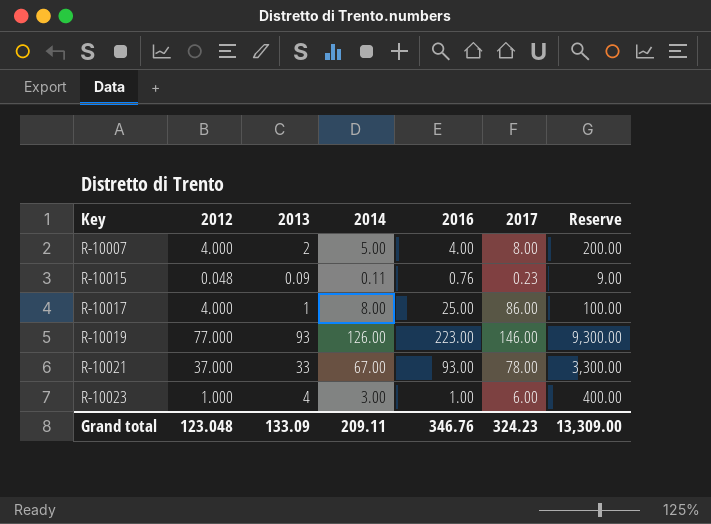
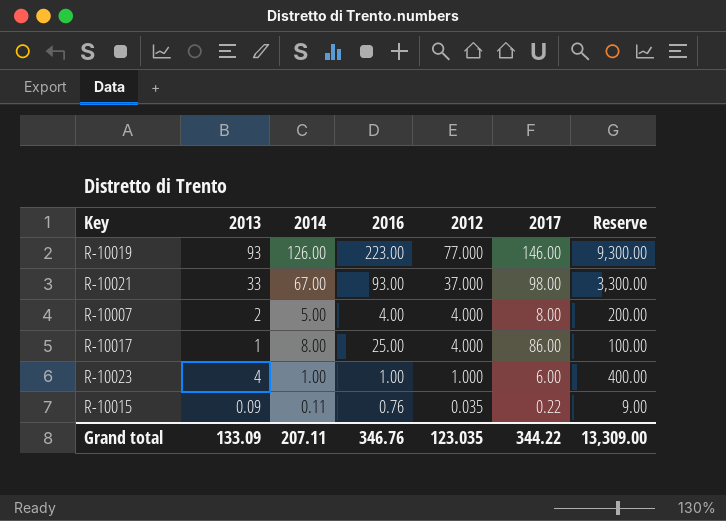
row order: Key ascending -> 2012 descending
column 2012 | position: 2 -> 5
R-10021 | 2017: 78.00 -> 98.00
R-10023 | 2014: 3.00 -> 1.00
R-10015 | 2012: 0.048 -> 0.035
R-10015 | 2017: 0.23 -> 0.22
Grand total | 2014: 209.11 -> 207.11
Grand total | 2012: 123.048 -> 123.035
Grand total | 2017: 324.23 -> 344.22

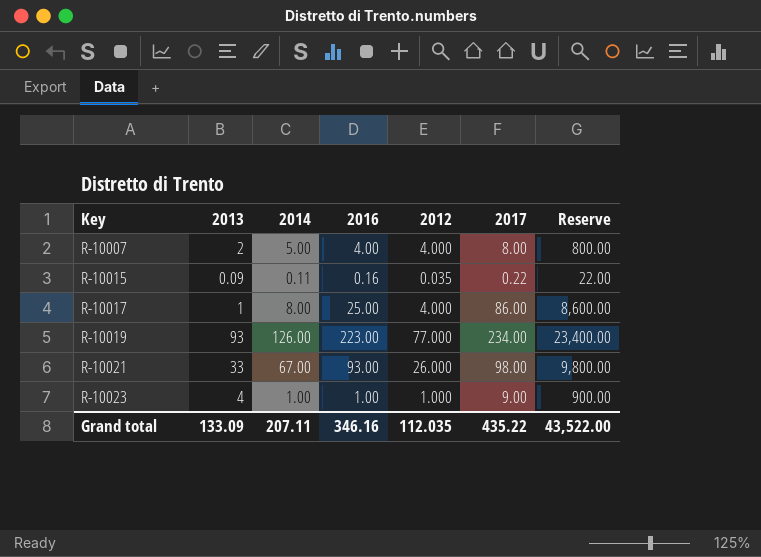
row order: 2012 descending -> Key ascending
column Reserve | formula: [2013] * 100 -> [2017] * 100
R-10015 | 2016: 0.76 -> 0.16
R-10019 | 2017: 146.00 -> 234.00
R-10021 | 2012: 37.000 -> 26.000
R-10023 | 2017: 6.00 -> 9.00
Grand total | 2016: 346.76 -> 346.16
Grand total | 2012: 123.035 -> 112.035
Grand total | 2017: 344.22 -> 435.22
Grand total | Reserve: 13,309.00 -> 43,522.00

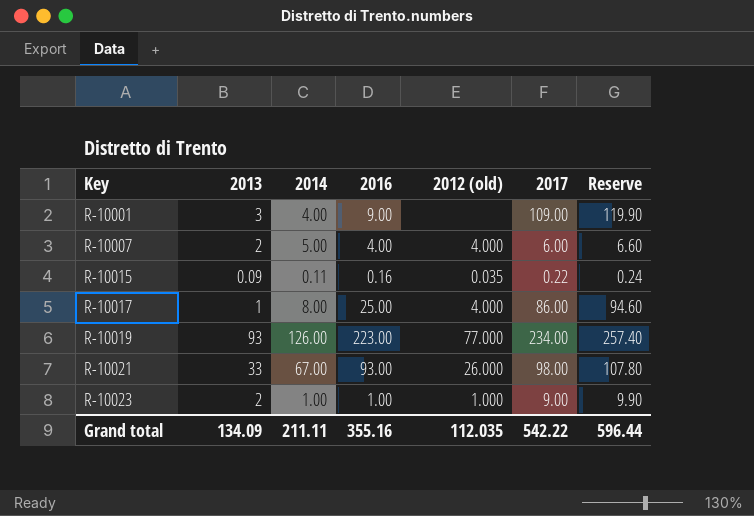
column name: 2012 -> 2012 (old)
column Reserve | formula: [2017] * 100 -> [2017] * 1.1
row R-10001: none -> 3 | 4.00 | 9.00 | none | 109.00 | 119.90
R-10007 | 2017: 8.00 -> 6.00
R-10023 | 2013: 4 -> 2
Grand total | 2013: 133.09 -> 134.09
Grand total | 2014: 207.11 -> 211.11
Grand total | 2016: 346.16 -> 355.16
Grand total | 2017: 435.22 -> 542.22
Grand total | Reserve: 43,522.00 -> 596.44

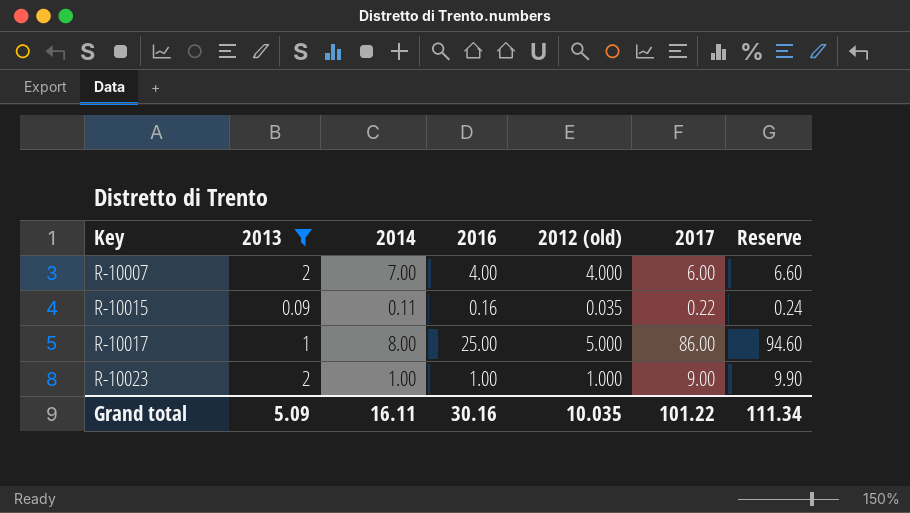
filter: none -> 2013 <= 2
R-10007 | 2014: 5.00 -> 7.00
R-10017 | 2012 (old): 4.000 -> 5.000
Grand total | 2013: 134.09 -> 5.09
Grand total | 2014: 211.11 -> 16.11
Grand total | 2016: 355.16 -> 30.16
Grand total | 2012 (old): 112.035 -> 10.035
Grand total | 2017: 542.22 -> 101.22
Grand total | Reserve: 596.44 -> 111.34

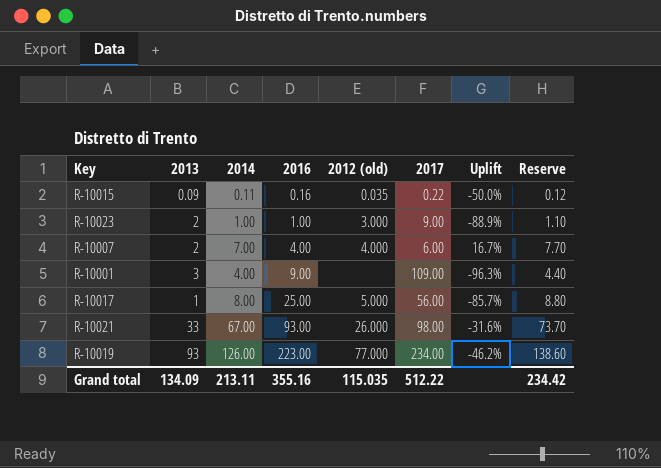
filter: 2013 <= 2 -> none
row order: Key ascending -> 2016 ascending
column Uplift | formula: none -> ([2014] - [2017]) / [2017]
column Reserve | formula: [2017] * 1.1 -> [2014] * 1.1
R-10023 | 2012 (old): 1.000 -> 3.000
R-10017 | 2017: 86.00 -> 56.00
Grand total | 2013: 5.09 -> 134.09
Grand total | 2014: 16.11 -> 213.11
Grand total | 2016: 30.16 -> 355.16
Grand total | 2012 (old): 10.035 -> 115.035
Grand total | 2017: 101.22 -> 512.22
Grand total | Reserve: 111.34 -> 234.42

